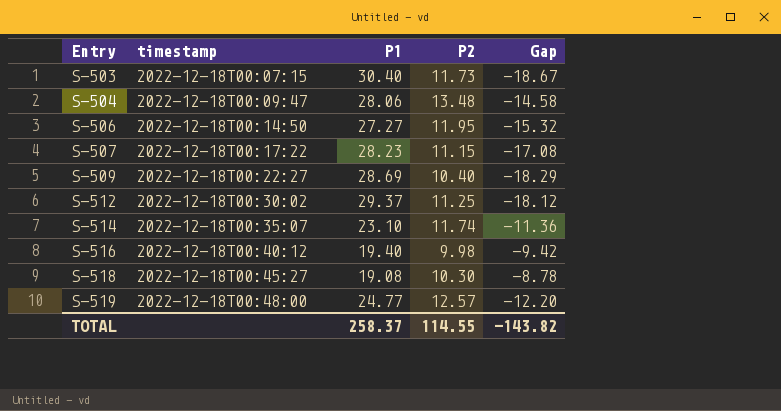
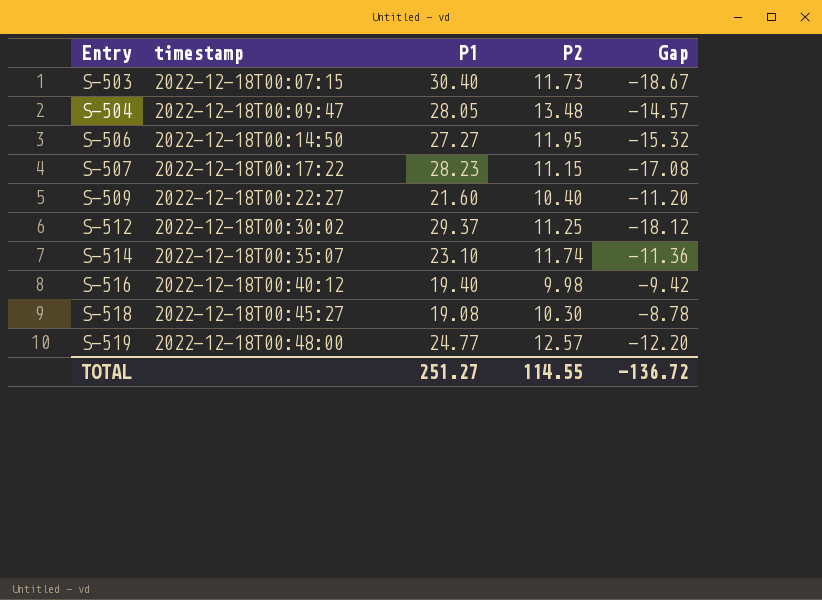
S-504 | P1: 28.06 -> 28.05
S-504 | Gap: -14.58 -> -14.57
S-509 | P1: 28.69 -> 21.60
S-509 | Gap: -18.29 -> -11.20
TOTAL | P1: 258.37 -> 251.27
TOTAL | Gap: -143.82 -> -136.72

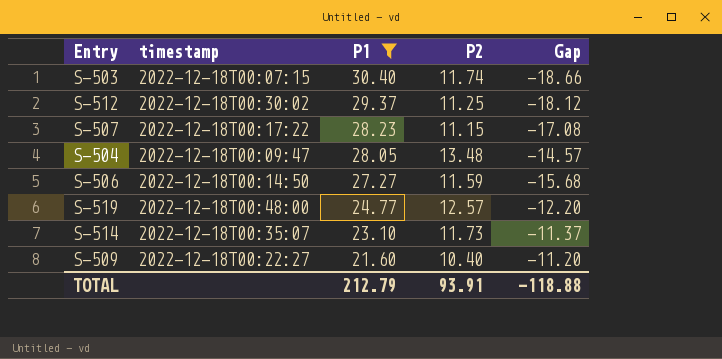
filter: none -> P1 >= 21.60
row order: Entry ascending -> P1 descending
S-503 | P2: 11.73 -> 11.74
S-503 | Gap: -18.67 -> -18.66
S-506 | P2: 11.95 -> 11.59
S-506 | Gap: -15.32 -> -15.68
S-514 | P2: 11.74 -> 11.73
S-514 | Gap: -11.36 -> -11.37
TOTAL | P1: 251.27 -> 212.79
TOTAL | P2: 114.55 -> 93.91
TOTAL | Gap: -136.72 -> -118.88

